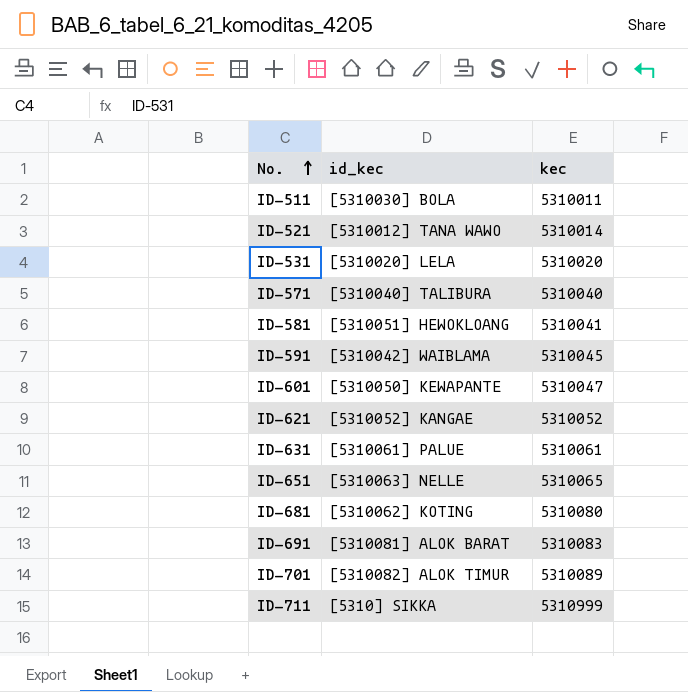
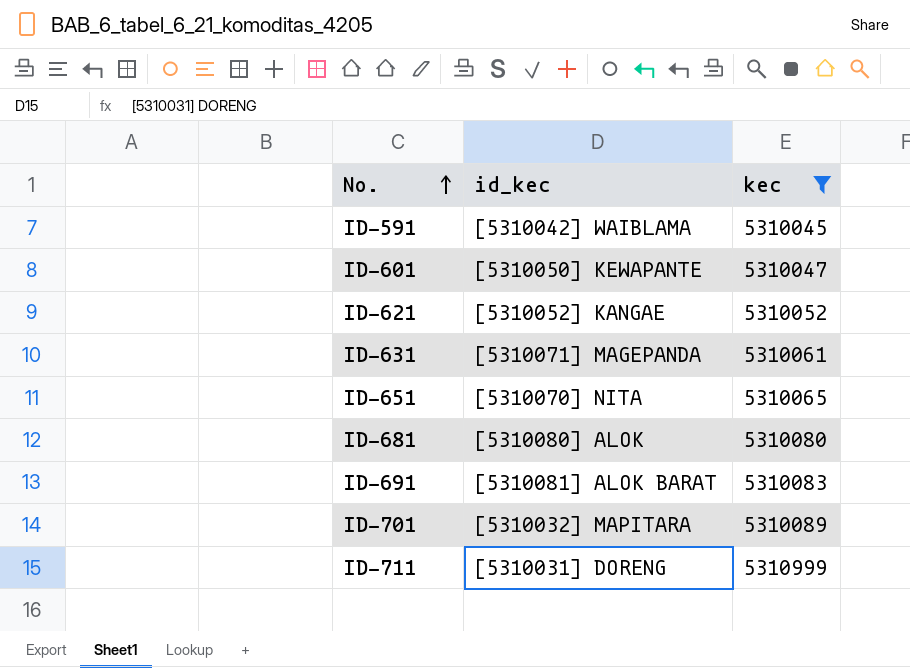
filter: none -> kec >= 5310045
ID-631 | id_kec: [5310061] PALUE -> [5310071] MAGEPANDA
ID-651 | id_kec: [5310063] NELLE -> [5310070] NITA
ID-681 | id_kec: [5310062] KOTING -> [5310080] ALOK
ID-701 | id_kec: [5310082] ALOK TIMUR -> [5310032] MAPITARA
ID-711 | id_kec: [5310] SIKKA -> [5310031] DORENG

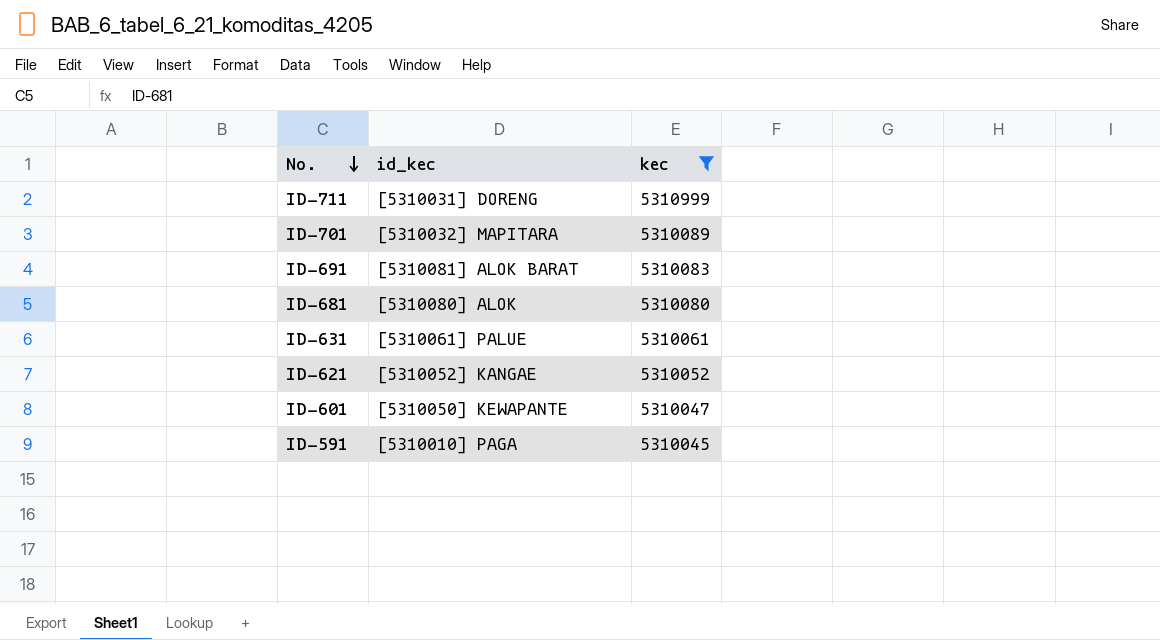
row order: No. ascending -> No. descending
row ID-651: [5310070] NITA | 5310065 -> none
ID-631 | id_kec: [5310071] MAGEPANDA -> [5310061] PALUE
ID-591 | id_kec: [5310042] WAIBLAMA -> [5310010] PAGA

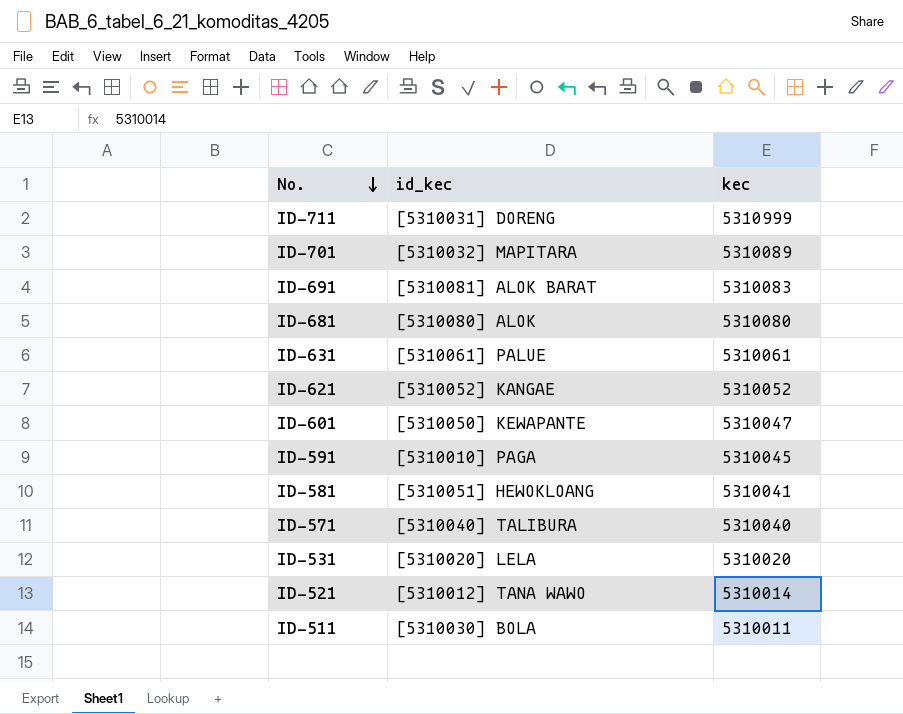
filter: kec >= 5310045 -> none

